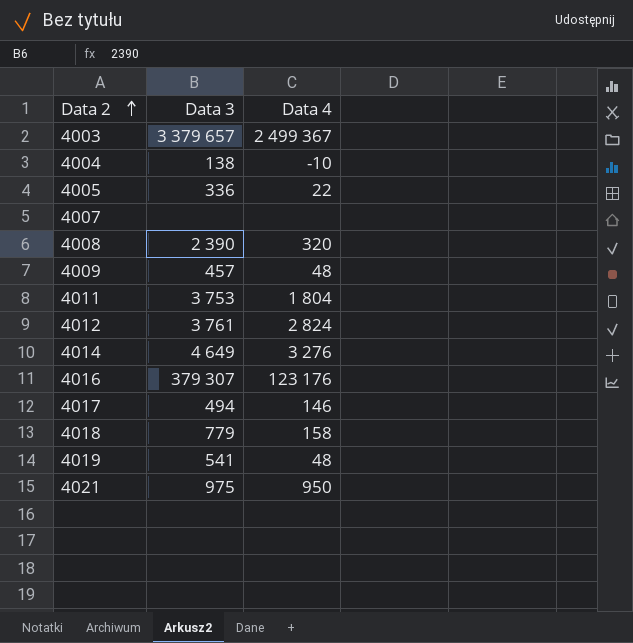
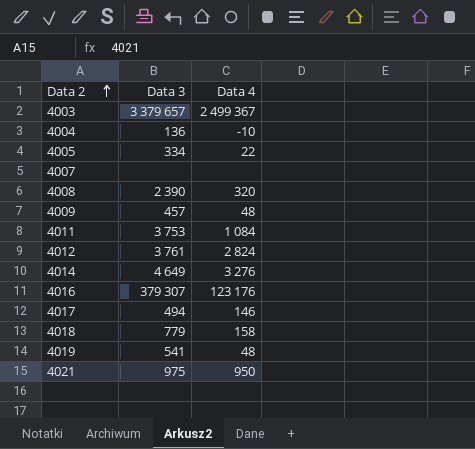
4004 | Data 3: 138 -> 136
4005 | Data 3: 336 -> 334
4011 | Data 4: 1 804 -> 1 084

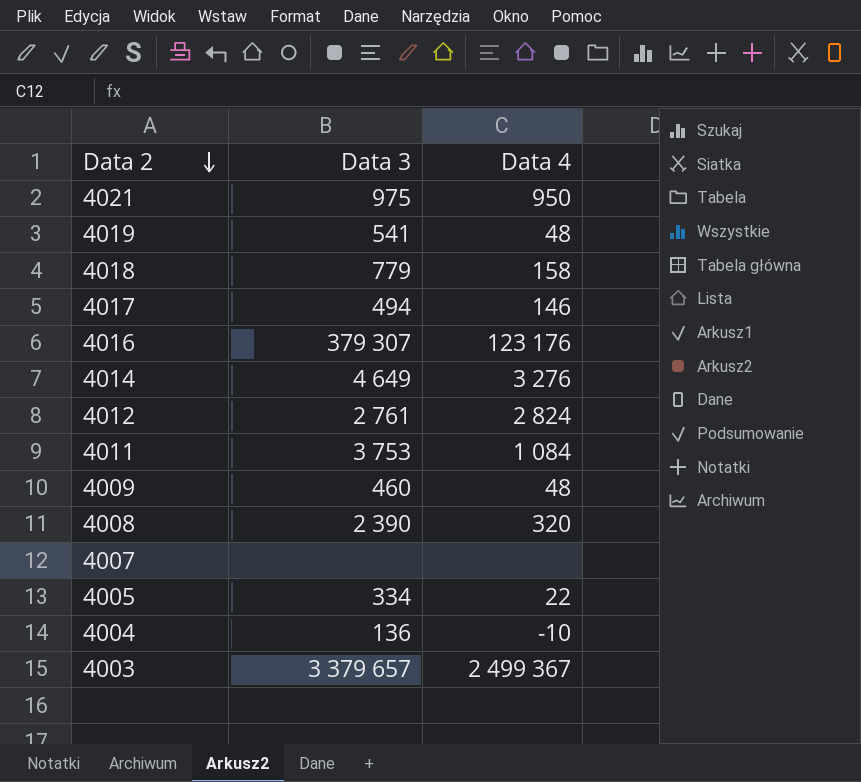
row order: Data 2 ascending -> Data 2 descending
4012 | Data 3: 3 761 -> 2 761
4009 | Data 3: 457 -> 460

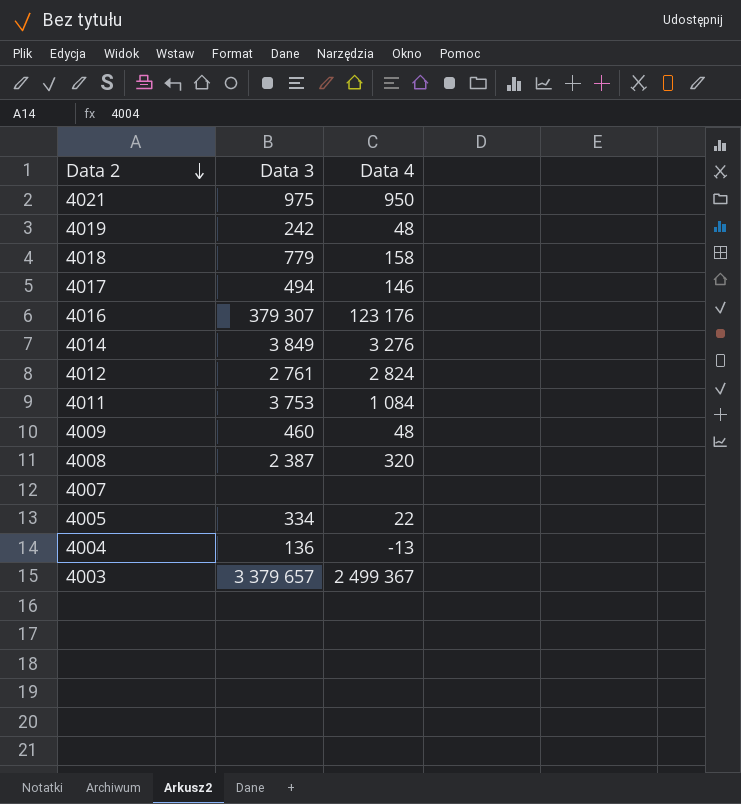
4019 | Data 3: 541 -> 242
4014 | Data 3: 4 649 -> 3 849
4008 | Data 3: 2 390 -> 2 387
4004 | Data 4: -10 -> -13

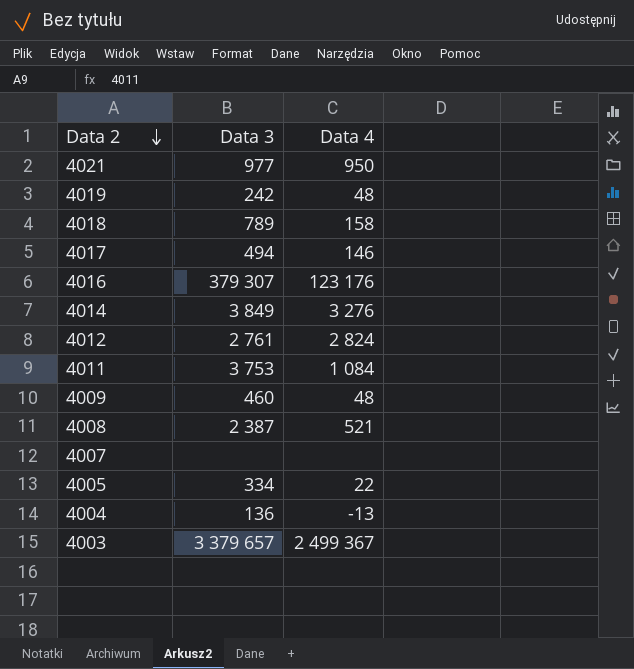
4021 | Data 3: 975 -> 977
4018 | Data 3: 779 -> 789
4008 | Data 4: 320 -> 521

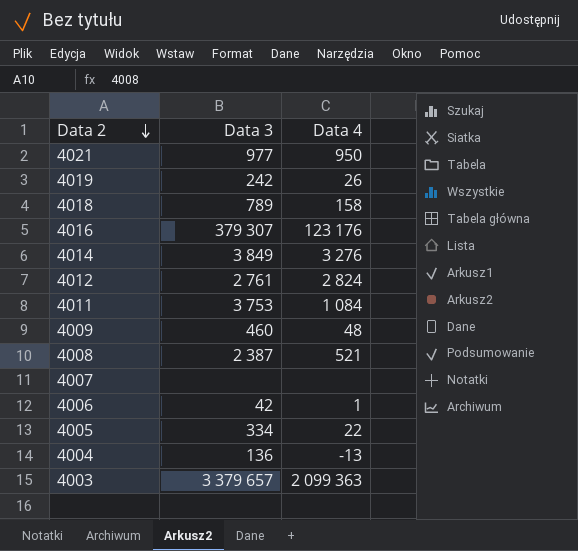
row 4017: 494 | 146 -> none
4019 | Data 4: 48 -> 26
row 4006: none -> 42 | 1
4003 | Data 4: 2 499 367 -> 2 099 363

